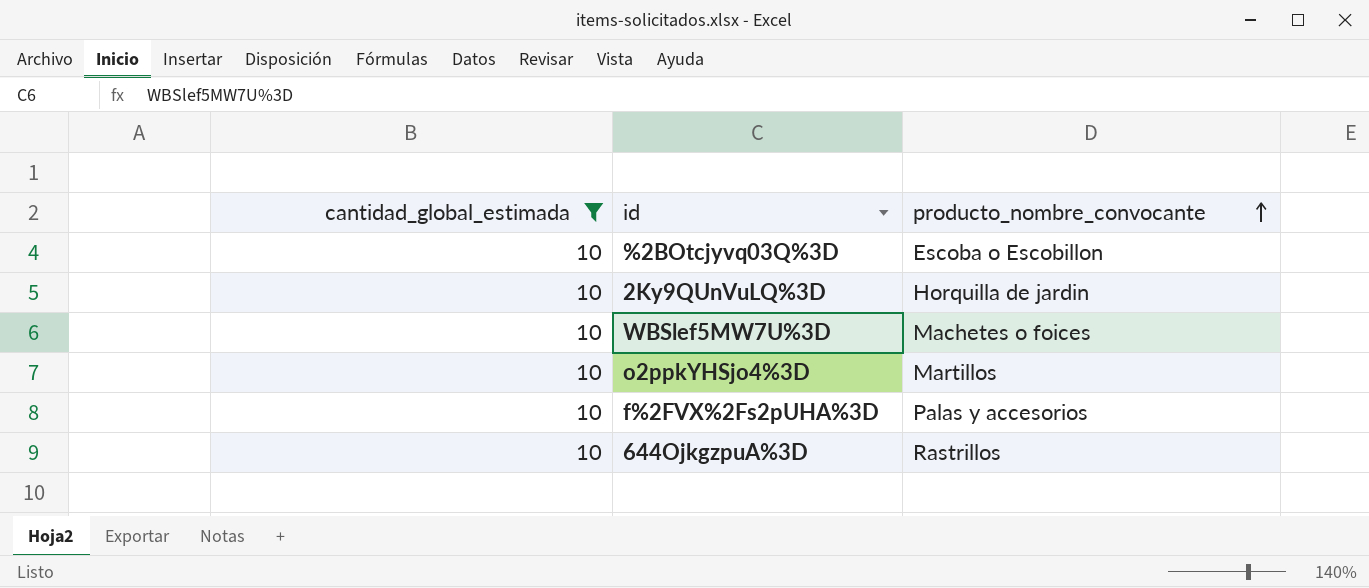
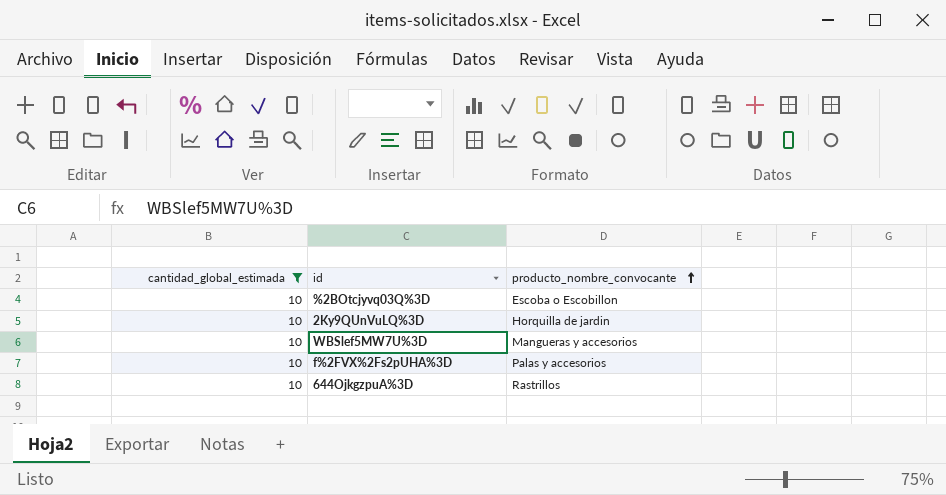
row o2ppkYHSjo4%3D: 10 | Martillos -> none
WBSlef5MW7U%3D | producto_nombre_convocante: Machetes o foices -> Mangueras y accesorios

